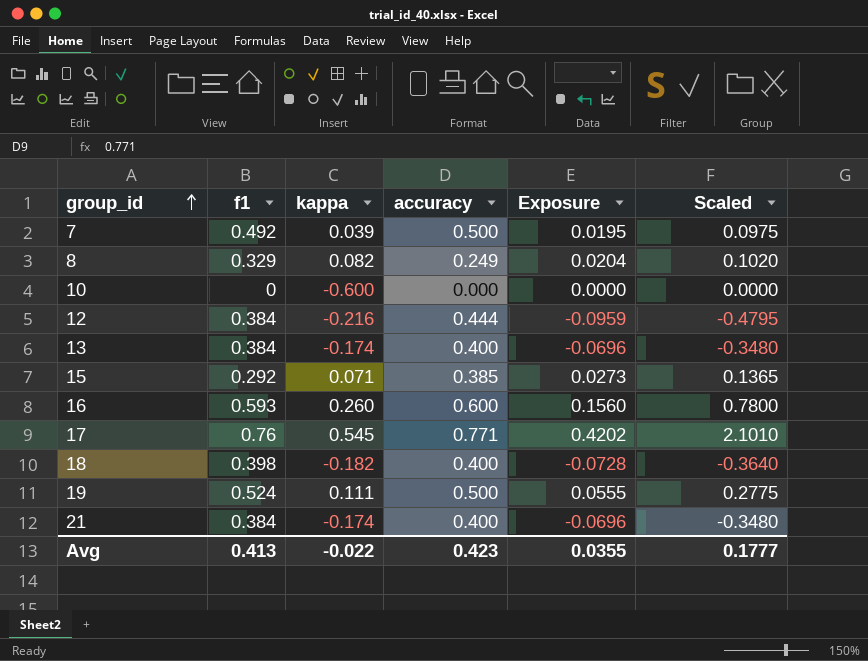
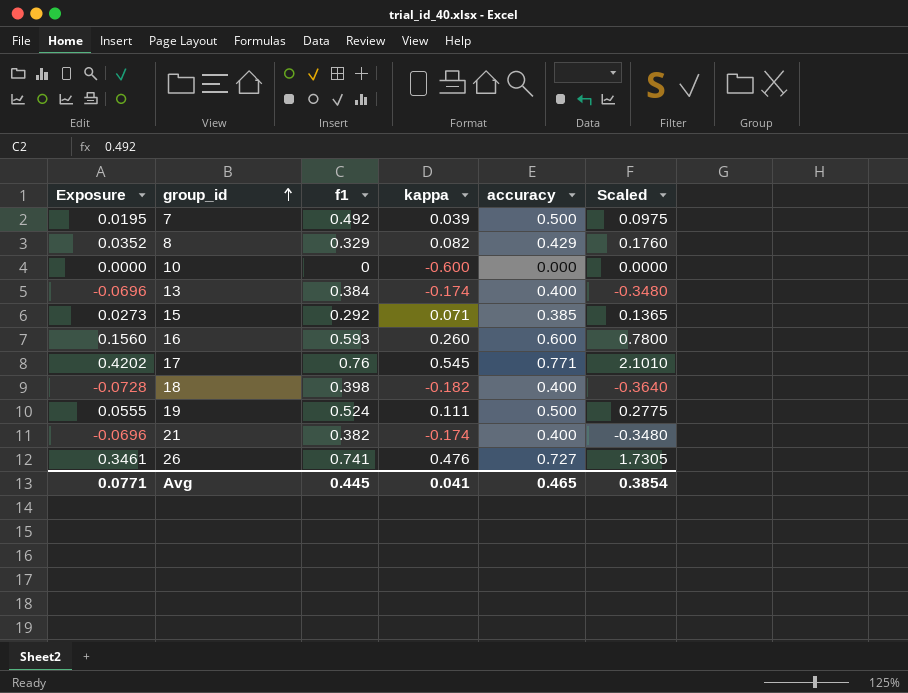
column Exposure | position: 5 -> 1
row 12: 0.384 | -0.216 | 0.444 | -0.0959 | -0.4795 -> none
8 | Exposure: 0.0204 -> 0.0352
8 | accuracy: 0.249 -> 0.429
8 | Scaled: 0.1020 -> 0.1760
21 | f1: 0.384 -> 0.382
row 26: none -> 0.3461 | 0.741 | 0.476 | 0.727 | 1.7305
Avg | Exposure: 0.0355 -> 0.0771
Avg | f1: 0.413 -> 0.445
Avg | kappa: -0.022 -> 0.041
Avg | accuracy: 0.423 -> 0.465
Avg | Scaled: 0.1777 -> 0.3854

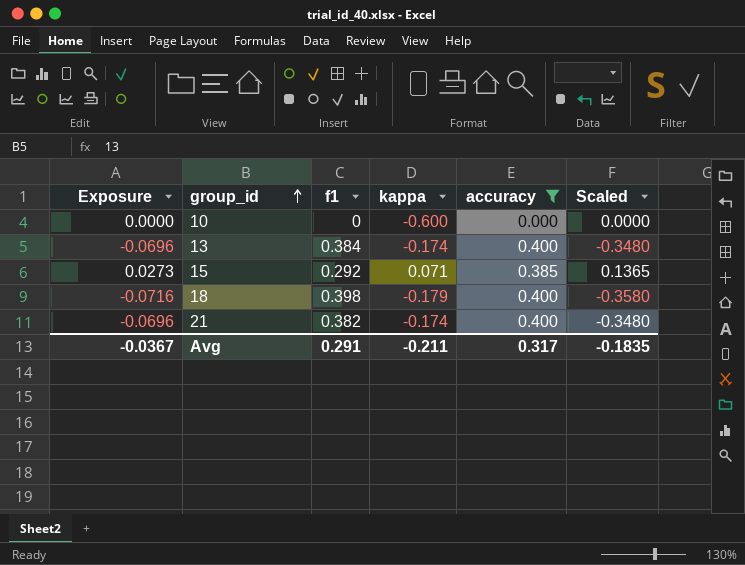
filter: none -> accuracy <= 0.400
18 | Exposure: -0.0728 -> -0.0716
18 | kappa: -0.182 -> -0.179
18 | Scaled: -0.3640 -> -0.3580
Avg | Exposure: 0.0771 -> -0.0367
Avg | f1: 0.445 -> 0.291
Avg | kappa: 0.041 -> -0.211
Avg | accuracy: 0.465 -> 0.317
Avg | Scaled: 0.3854 -> -0.1835

